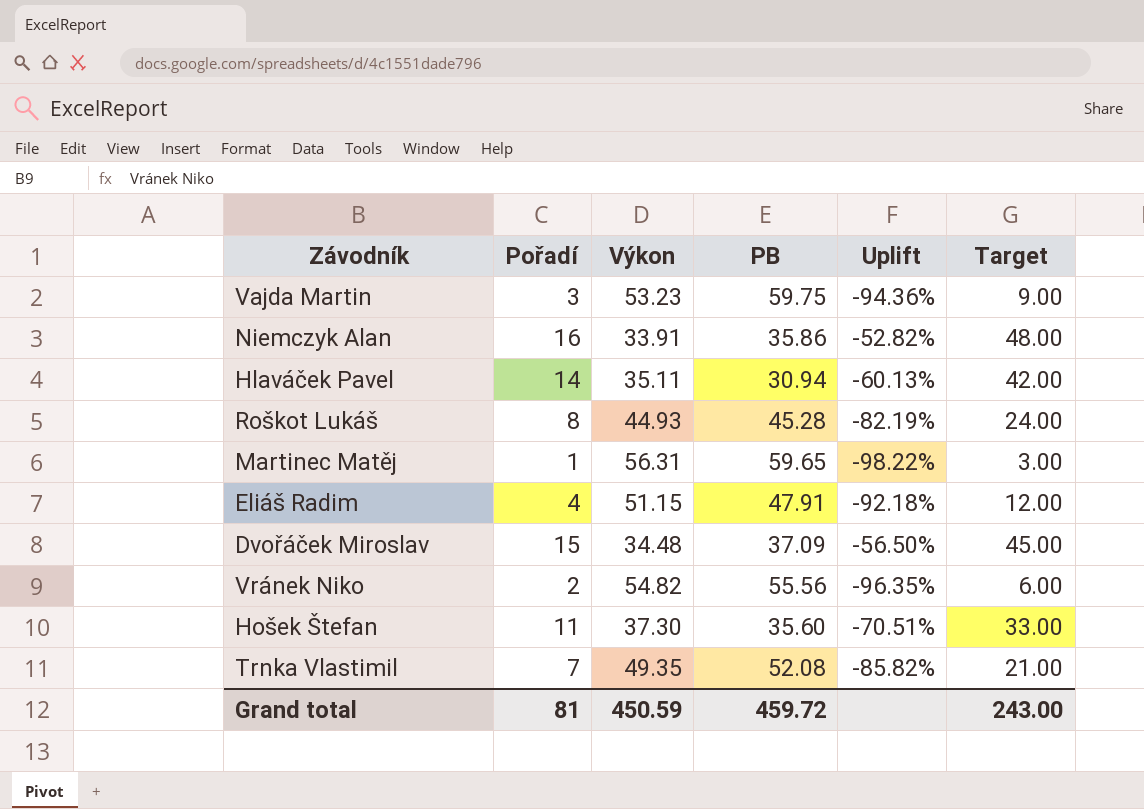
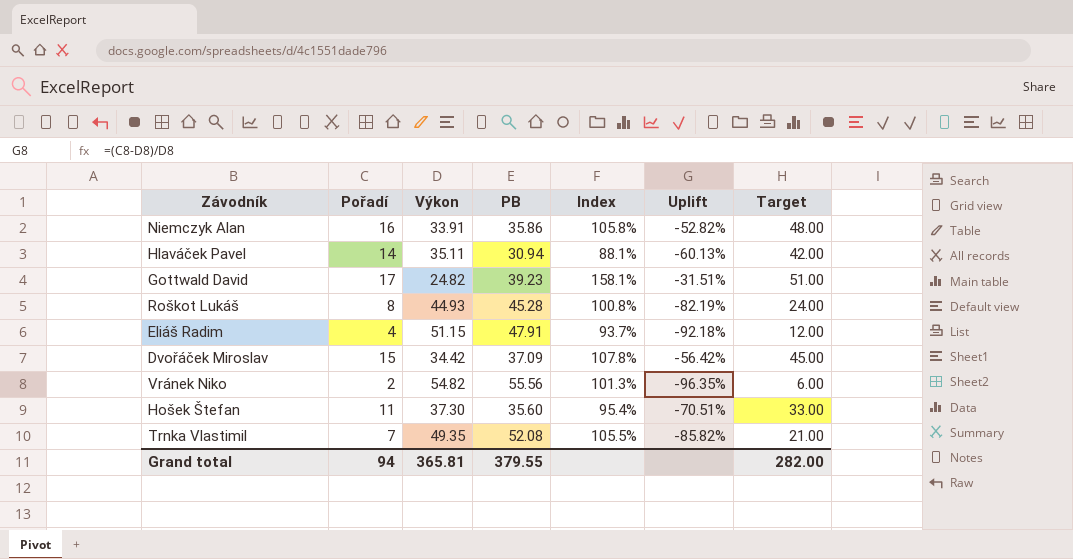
column Index | formula: none -> [PB] / [Výkon]
row Vajda Martin: 3 | 53.23 | 59.75 | -94.36% | 9.00 -> none
row Martinec Matěj: 1 | 56.31 | 59.65 | -98.22% | 3.00 -> none
row Gottwald David: none -> 17 | 24.82 | 39.23 | 158.1% | -31.51% | 51.00
Dvořáček Miroslav | Výkon: 34.48 -> 34.42
Dvořáček Miroslav | Uplift: -56.50% -> -56.42%
Grand total | Pořadí: 81 -> 94
Grand total | Výkon: 450.59 -> 365.81
Grand total | PB: 459.72 -> 379.55
Grand total | Target: 243.00 -> 282.00

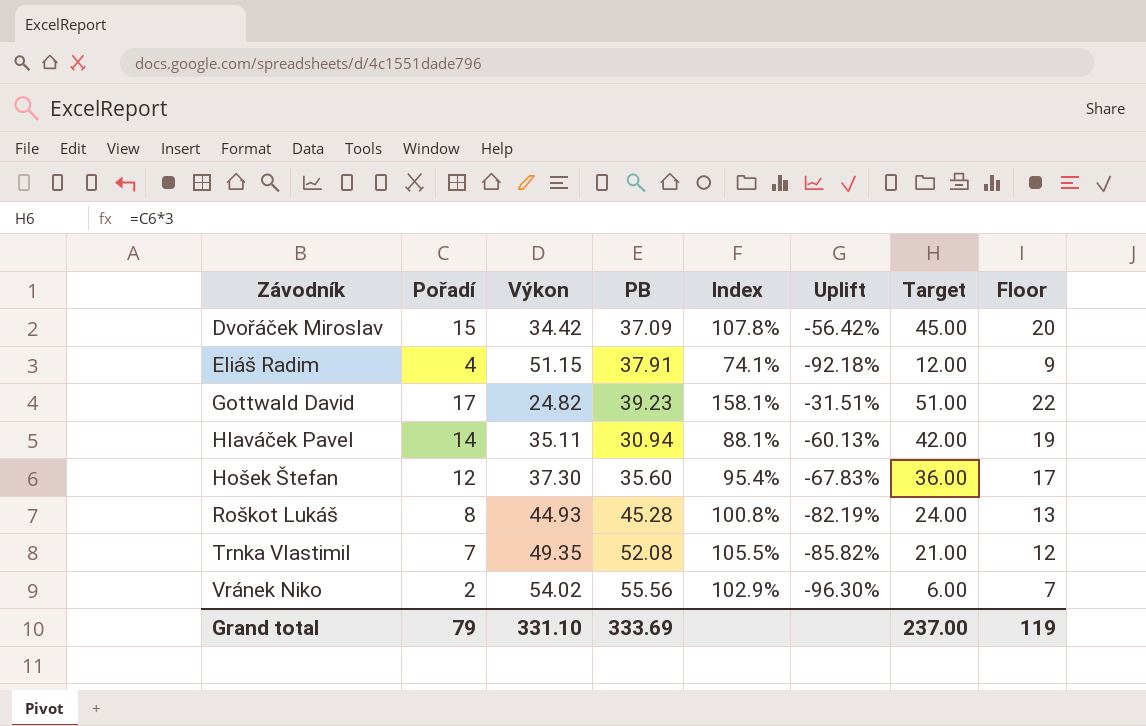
row order: none -> Závodník ascending
column Floor | formula: none -> [Pořadí] + 5
row Niemczyk Alan: 16 | 33.91 | 35.86 | 105.8% | -52.82% | 48.00 -> none
Eliáš Radim | PB: 47.91 -> 37.91
Eliáš Radim | Index: 93.7% -> 74.1%
Hošek Štefan | Pořadí: 11 -> 12
Hošek Štefan | Uplift: -70.51% -> -67.83%
Hošek Štefan | Target: 33.00 -> 36.00
Vránek Niko | Výkon: 54.82 -> 54.02
Vránek Niko | Index: 101.3% -> 102.9%
Vránek Niko | Uplift: -96.35% -> -96.30%
Grand total | Pořadí: 94 -> 79
Grand total | Výkon: 365.81 -> 331.10
Grand total | PB: 379.55 -> 333.69
Grand total | Target: 282.00 -> 237.00

